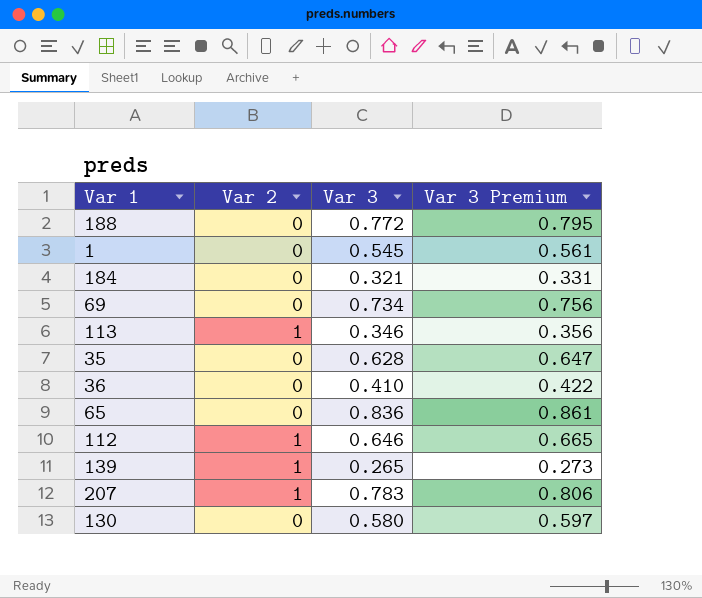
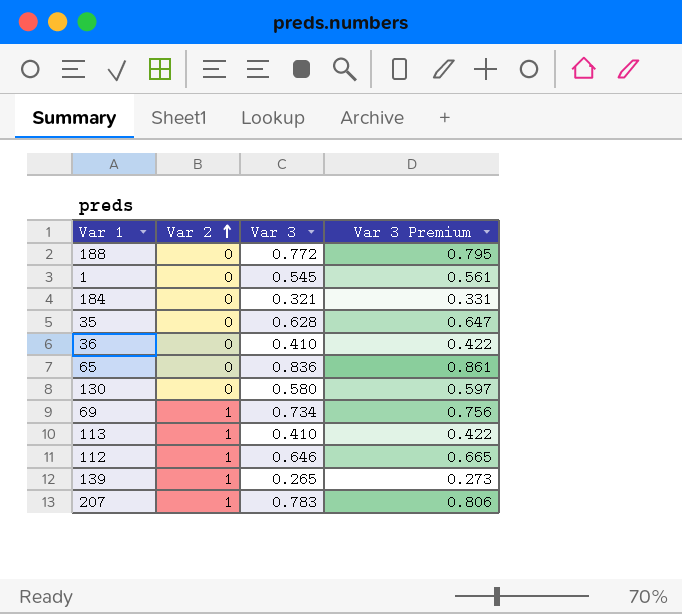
row order: none -> Var 2 ascending
69 | Var 2: 0 -> 1
113 | Var 3: 0.346 -> 0.410
113 | Var 3 Premium: 0.356 -> 0.422

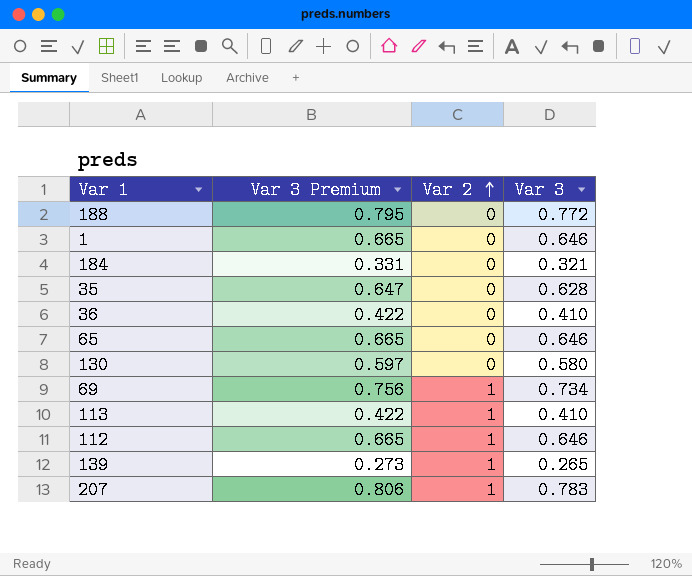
column Var 3 Premium | position: 4 -> 2
1 | Var 3 Premium: 0.561 -> 0.665
1 | Var 3: 0.545 -> 0.646
65 | Var 3 Premium: 0.861 -> 0.665
65 | Var 3: 0.836 -> 0.646

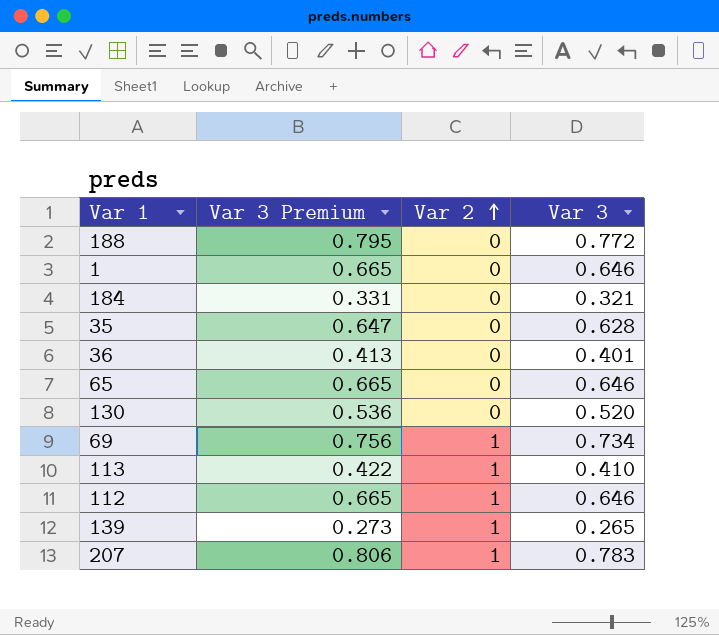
36 | Var 3 Premium: 0.422 -> 0.413
36 | Var 3: 0.410 -> 0.401
130 | Var 3 Premium: 0.597 -> 0.536
130 | Var 3: 0.580 -> 0.520

